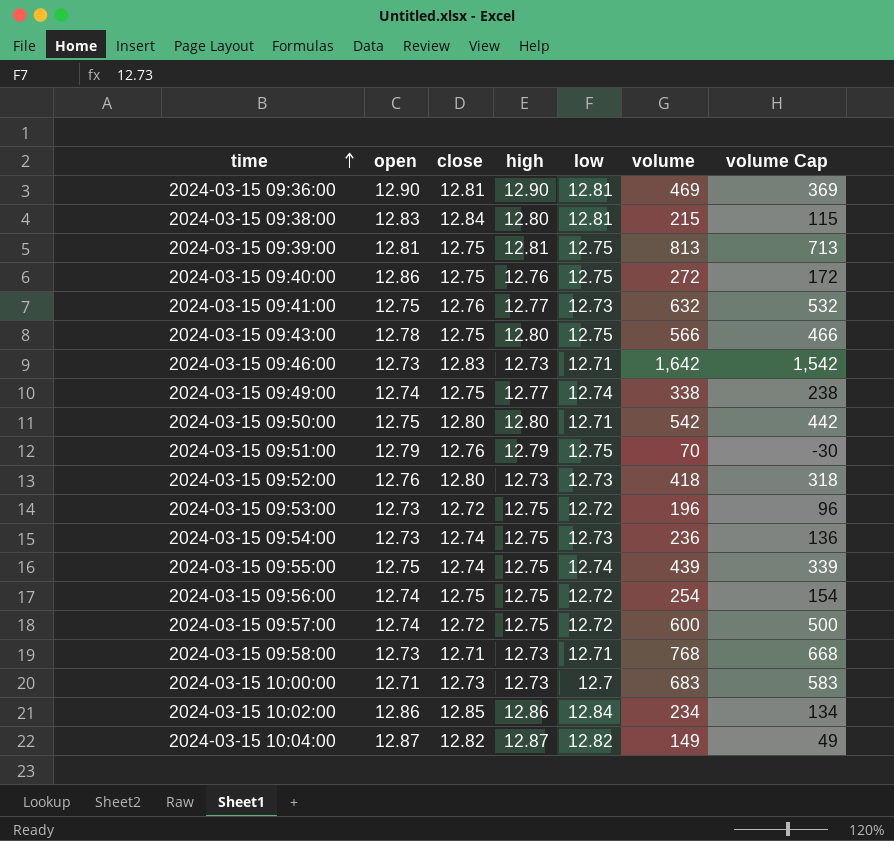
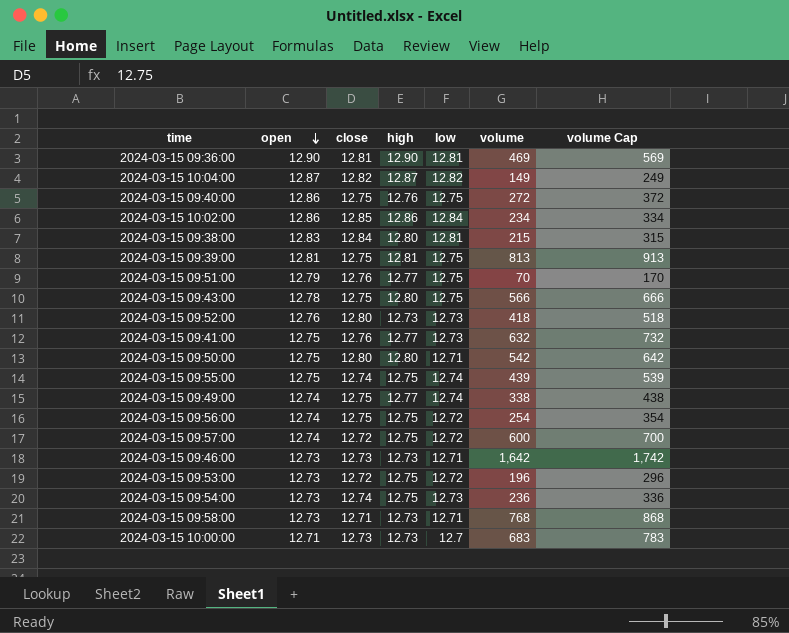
row order: time ascending -> open descending
column volume Cap | formula: [volume] - 100 -> [volume] + 100
2024-03-15 09:51:00 | high: 12.79 -> 12.77
2024-03-15 09:46:00 | close: 12.83 -> 12.73

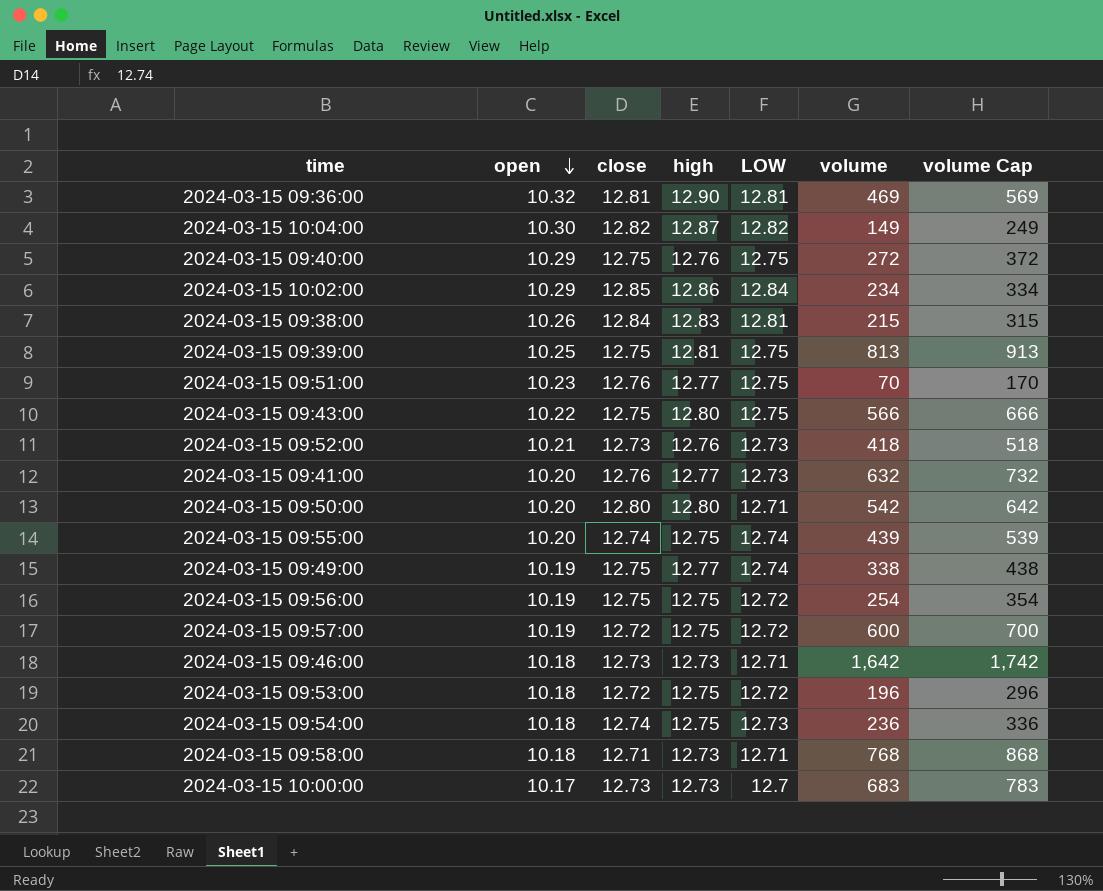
column name: low -> LOW
2024-03-15 09:36:00 | open: 12.90 -> 10.32
2024-03-15 10:04:00 | open: 12.87 -> 10.30
2024-03-15 09:40:00 | open: 12.86 -> 10.29
2024-03-15 10:02:00 | open: 12.86 -> 10.29
2024-03-15 09:38:00 | open: 12.83 -> 10.26
2024-03-15 09:38:00 | high: 12.80 -> 12.83
2024-03-15 09:39:00 | open: 12.81 -> 10.25
2024-03-15 09:51:00 | open: 12.79 -> 10.23
2024-03-15 09:43:00 | open: 12.78 -> 10.22
2024-03-15 09:52:00 | open: 12.76 -> 10.21
2024-03-15 09:52:00 | close: 12.80 -> 12.73
2024-03-15 09:52:00 | high: 12.73 -> 12.76
2024-03-15 09:41:00 | open: 12.75 -> 10.20
2024-03-15 09:50:00 | open: 12.75 -> 10.20
2024-03-15 09:55:00 | open: 12.75 -> 10.20
2024-03-15 09:49:00 | open: 12.74 -> 10.19
2024-03-15 09:56:00 | open: 12.74 -> 10.19
2024-03-15 09:57:00 | open: 12.74 -> 10.19
2024-03-15 09:46:00 | open: 12.73 -> 10.18
2024-03-15 09:53:00 | open: 12.73 -> 10.18
2024-03-15 09:54:00 | open: 12.73 -> 10.18
2024-03-15 09:58:00 | open: 12.73 -> 10.18
2024-03-15 10:00:00 | open: 12.71 -> 10.17

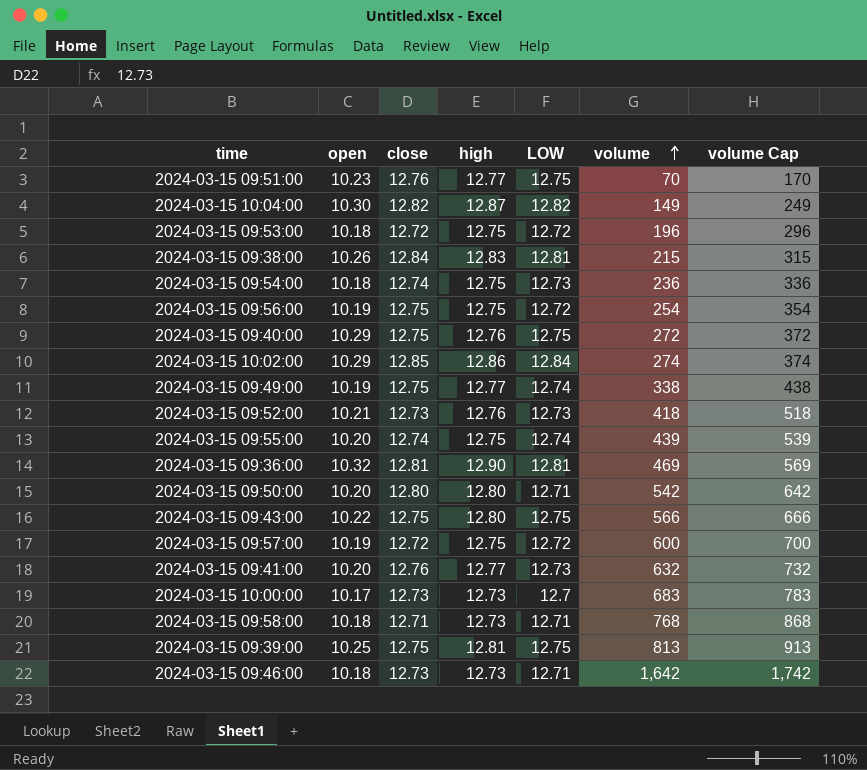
row order: open descending -> volume ascending
2024-03-15 10:02:00 | volume: 234 -> 274
2024-03-15 10:02:00 | volume Cap: 334 -> 374

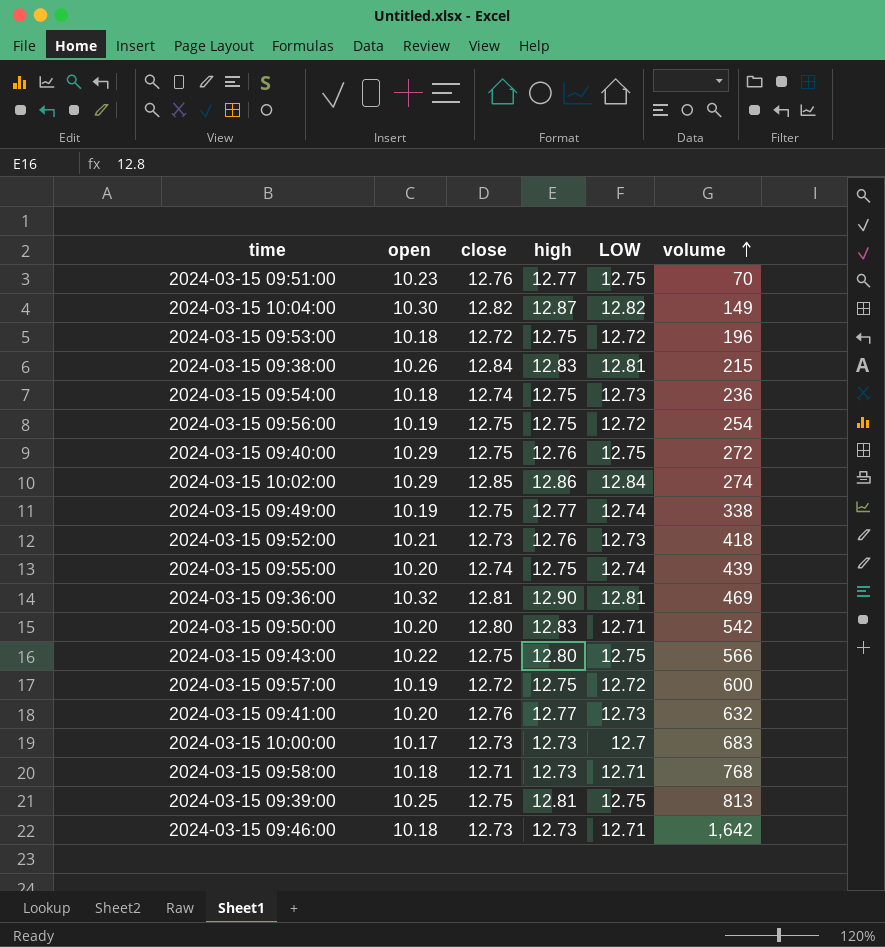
column volume Cap | formula: [volume] + 100 -> none
2024-03-15 09:50:00 | high: 12.80 -> 12.83

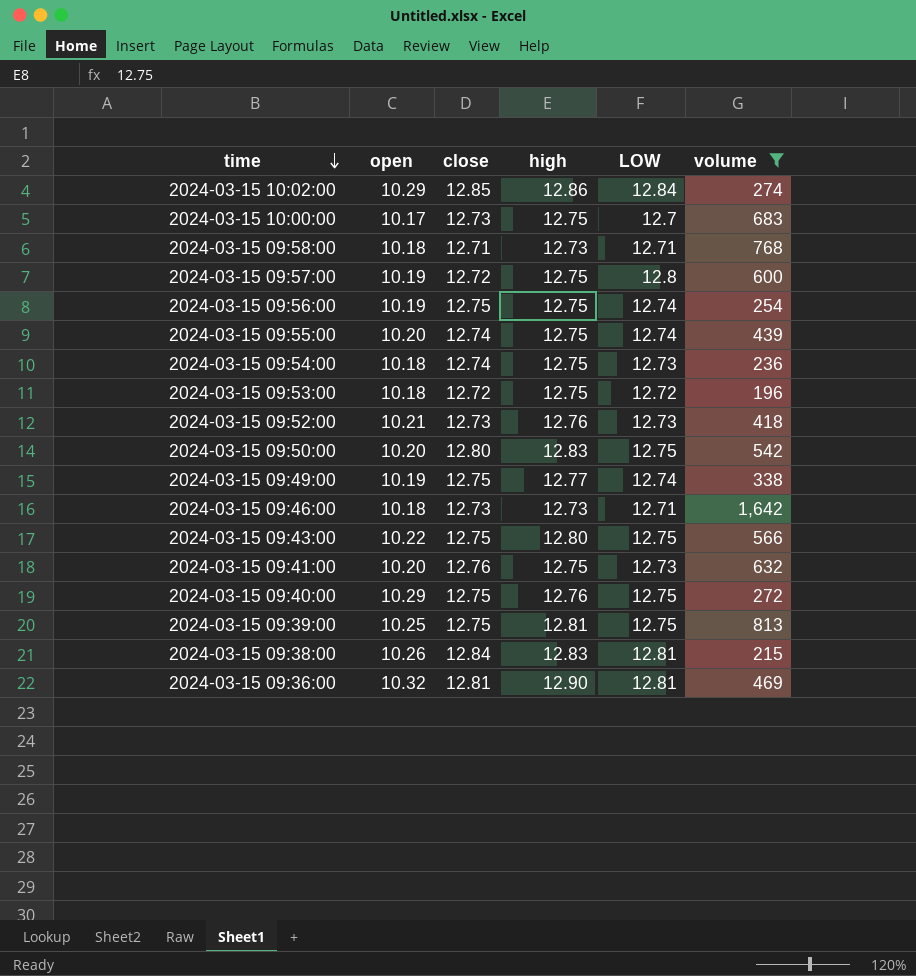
filter: none -> volume >= 196
row order: volume ascending -> time descending
2024-03-15 10:00:00 | high: 12.73 -> 12.75
2024-03-15 09:57:00 | LOW: 12.72 -> 12.8
2024-03-15 09:56:00 | LOW: 12.72 -> 12.74
2024-03-15 09:50:00 | LOW: 12.71 -> 12.75
2024-03-15 09:41:00 | high: 12.77 -> 12.75

